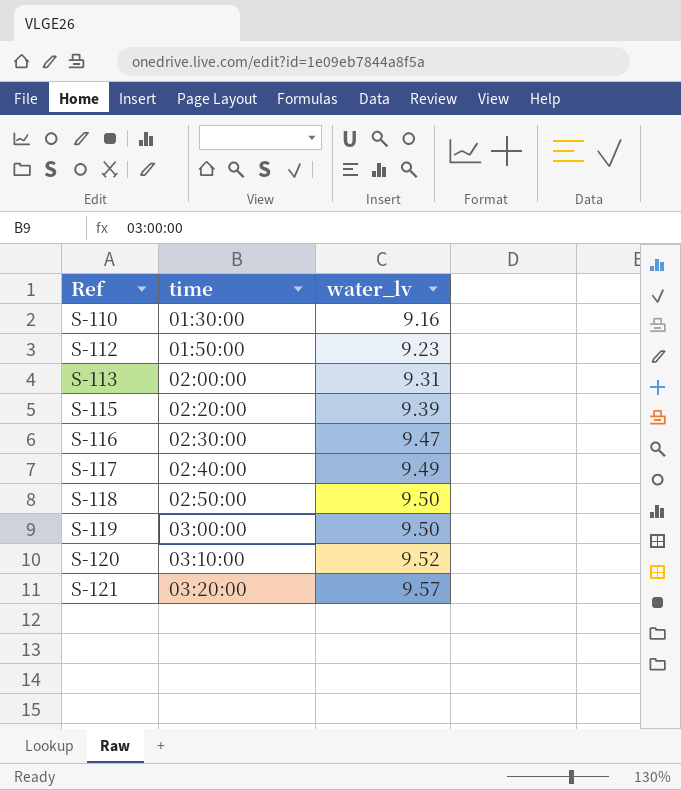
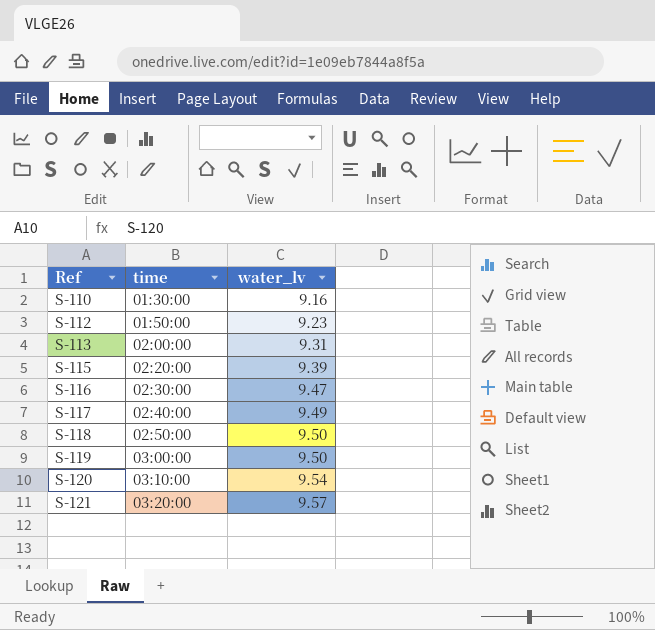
S-120 | water_lv: 9.52 -> 9.54

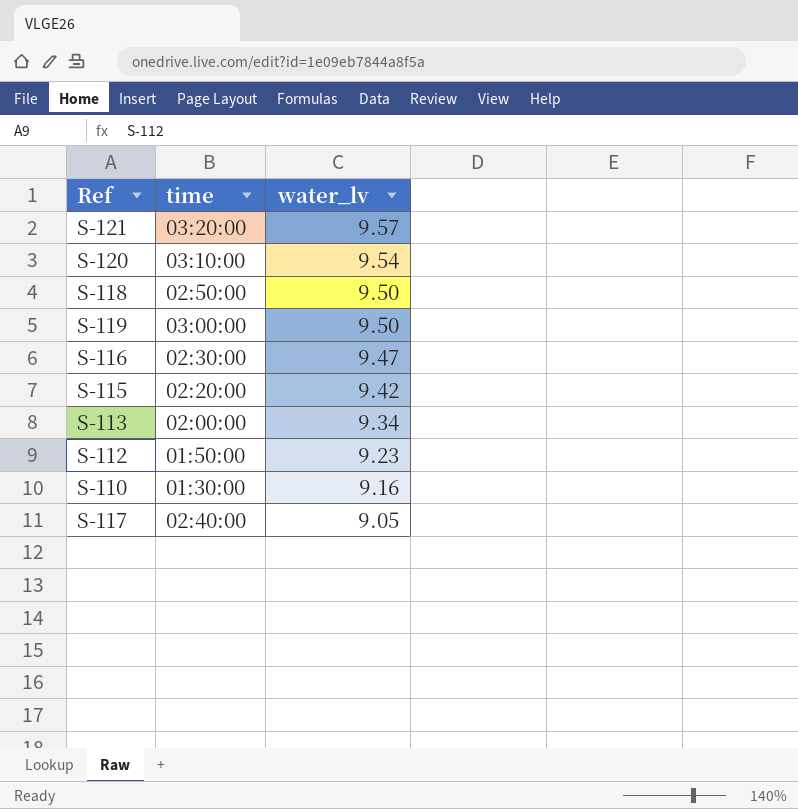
row order: Ref ascending -> water_lv descending
S-115 | water_lv: 9.39 -> 9.42
S-113 | water_lv: 9.31 -> 9.34
S-117 | water_lv: 9.49 -> 9.05

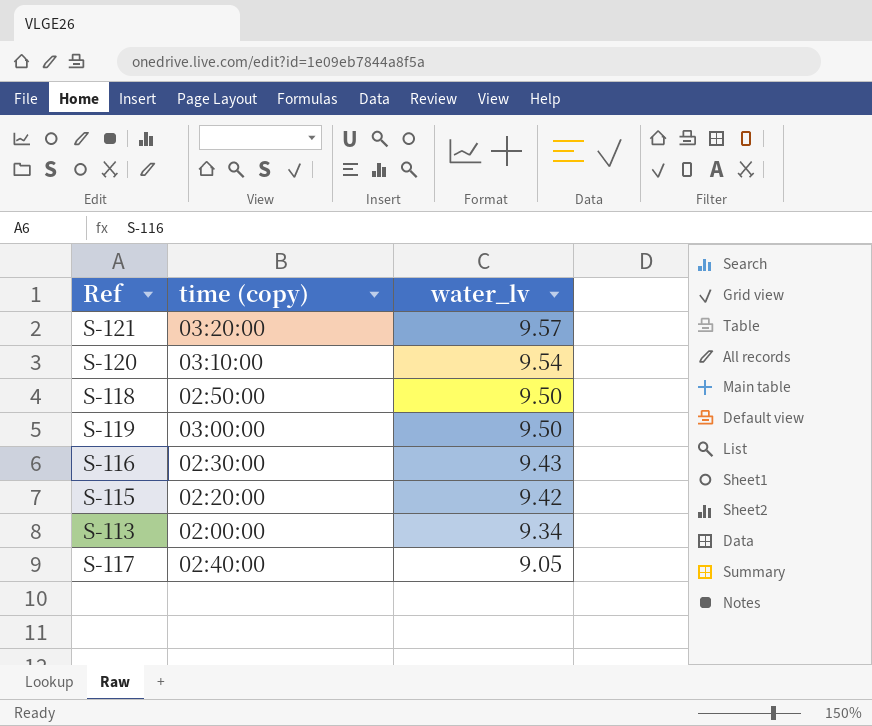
column name: time -> time (copy)
row S-112: 01:50:00 | 9.23 -> none
row S-110: 01:30:00 | 9.16 -> none
S-116 | water_lv: 9.47 -> 9.43

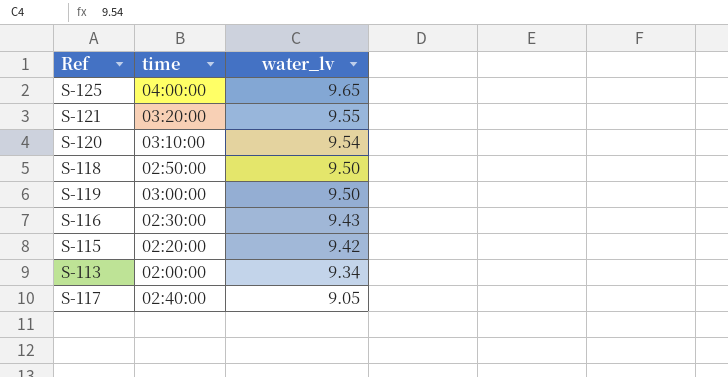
column name: time (copy) -> time
row S-125: none -> 04:00:00 | 9.65
S-121 | water_lv: 9.57 -> 9.55

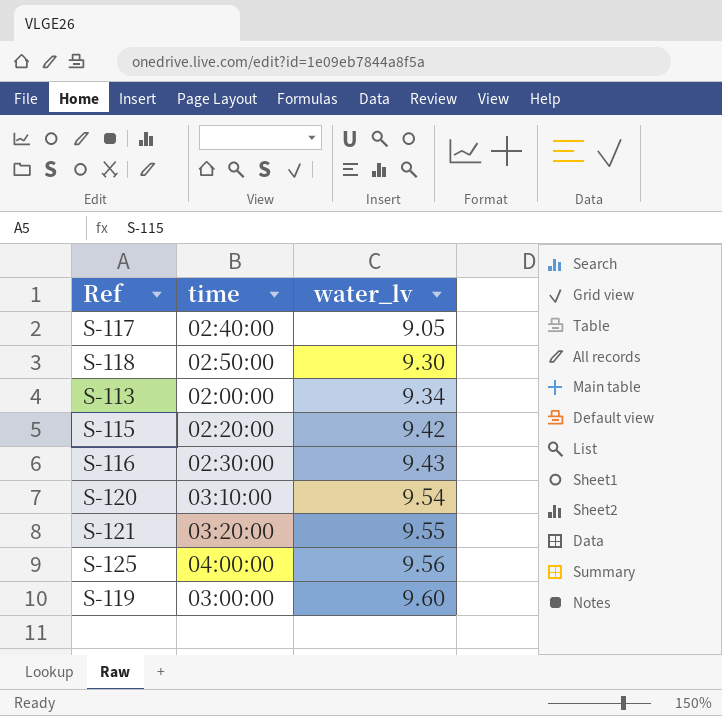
row order: water_lv descending -> water_lv ascending
S-118 | water_lv: 9.50 -> 9.30
S-125 | water_lv: 9.65 -> 9.56
S-119 | water_lv: 9.50 -> 9.60

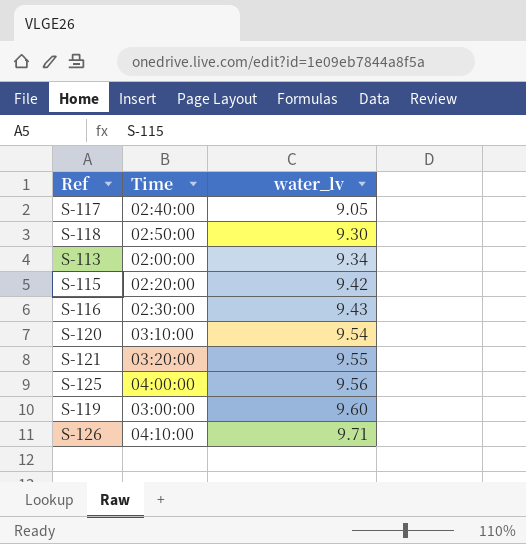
column name: time -> Time
row S-126: none -> 04:10:00 | 9.71

